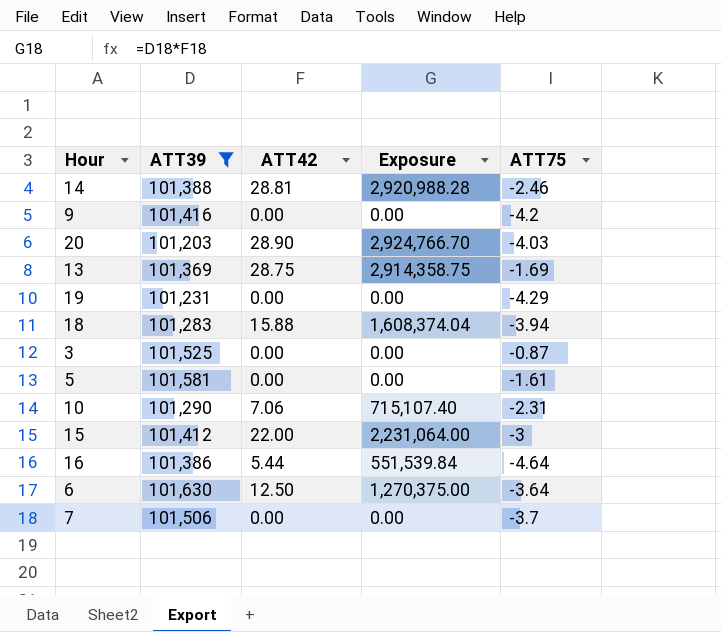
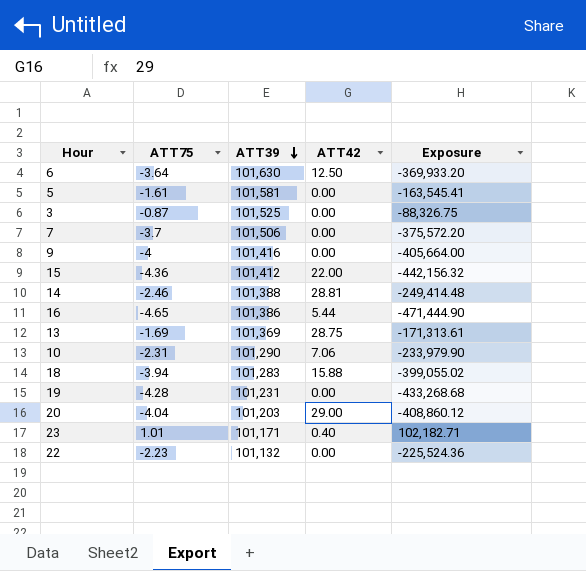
filter: ATT39 >= 101,203 -> none
row order: none -> ATT39 descending
column ATT75 | position: 5 -> 2
column Exposure | formula: [ATT39] * [ATT42] -> [ATT75] * [ATT39]
9 | ATT75: -4.2 -> -4
15 | ATT75: -3 -> -4.36
16 | ATT75: -4.64 -> -4.65
19 | ATT75: -4.29 -> -4.28
20 | ATT75: -4.03 -> -4.04
20 | ATT42: 28.90 -> 29.00

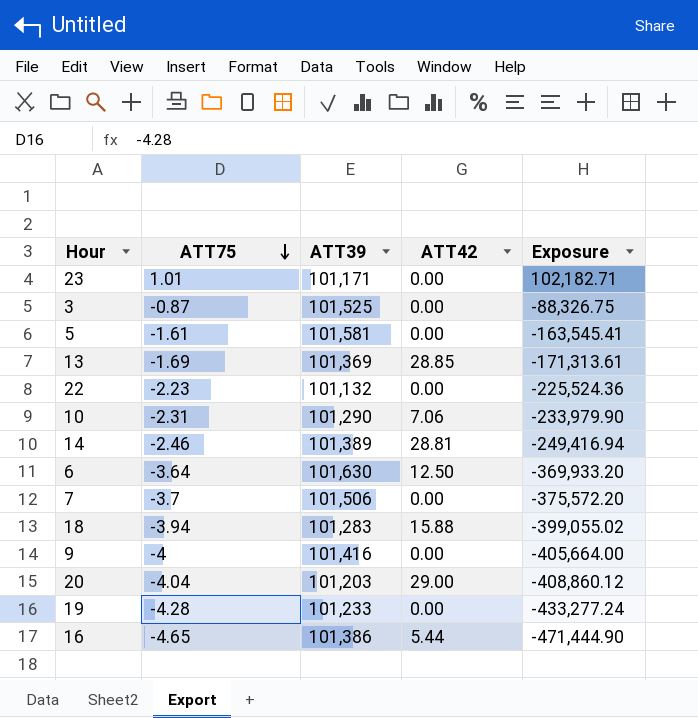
row order: ATT39 descending -> ATT75 descending
row 15: -4.36 | 101,412 | 22.00 | -442,156.32 -> none
23 | ATT42: 0.40 -> 0.00
13 | ATT42: 28.75 -> 28.85
14 | ATT39: 101,388 -> 101,389
14 | Exposure: -249,414.48 -> -249,416.94
19 | ATT39: 101,231 -> 101,233
19 | Exposure: -433,268.68 -> -433,277.24

